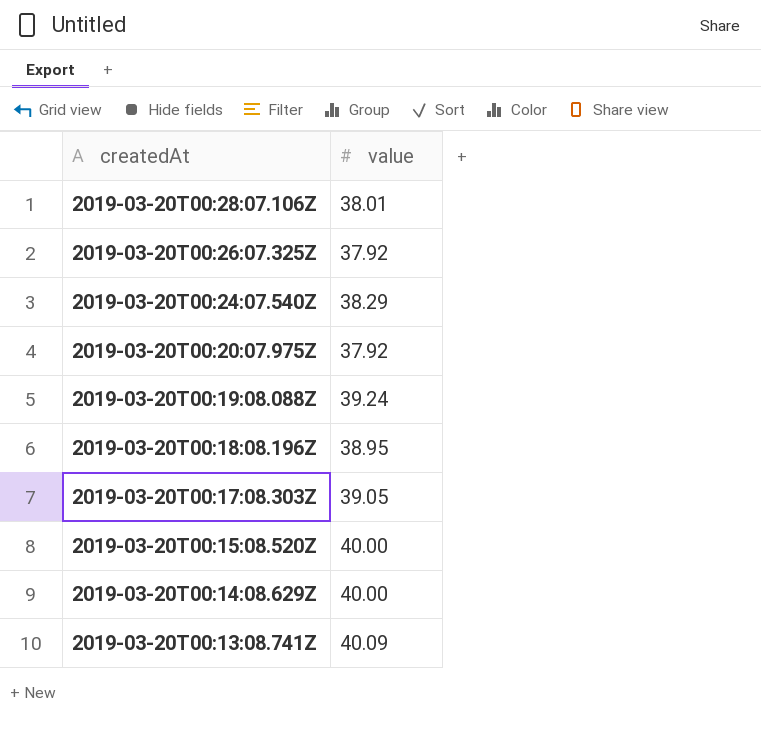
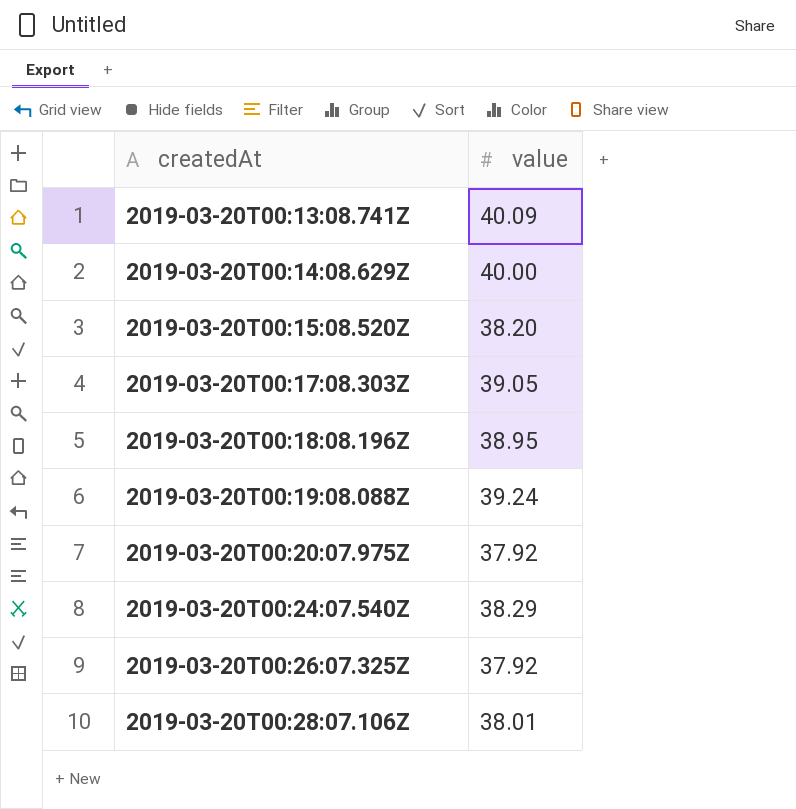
row order: createdAt descending -> createdAt ascending
2019-03-20T00:15:08.520Z | value: 40.00 -> 38.20

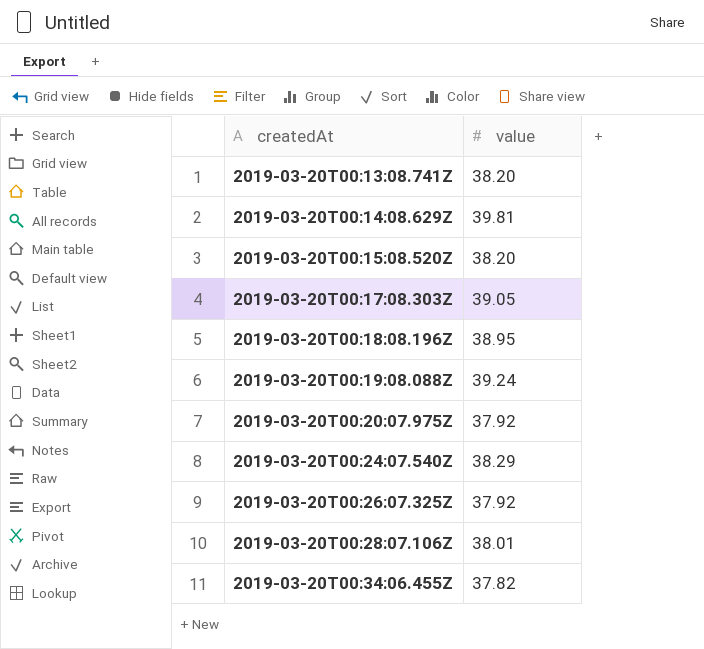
2019-03-20T00:13:08.741Z | value: 40.09 -> 38.20
2019-03-20T00:14:08.629Z | value: 40.00 -> 39.81
row 2019-03-20T00:34:06.455Z: none -> 37.82

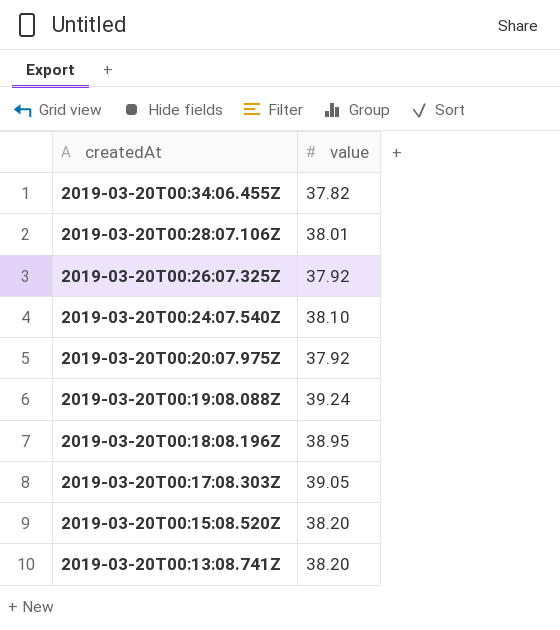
row order: createdAt ascending -> createdAt descending
row 2019-03-20T00:14:08.629Z: 39.81 -> none
2019-03-20T00:24:07.540Z | value: 38.29 -> 38.10

